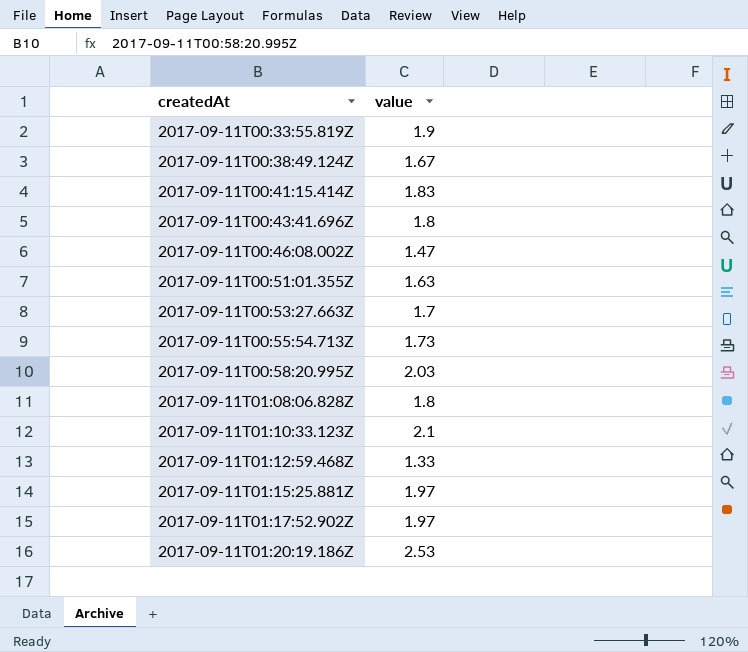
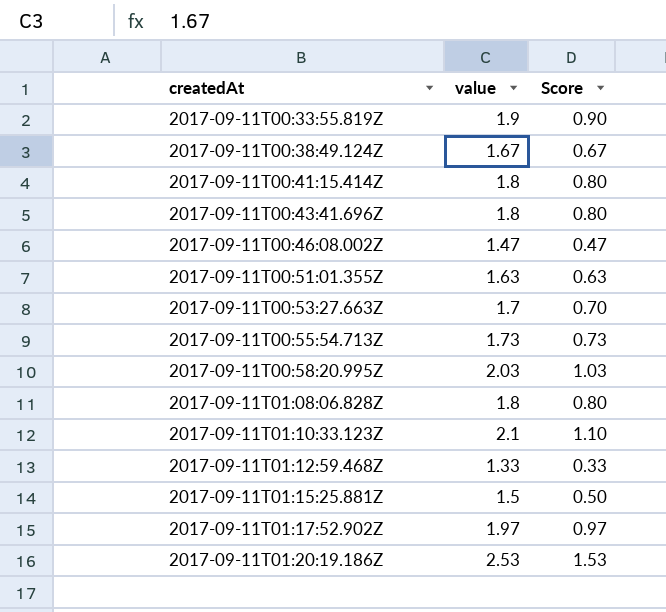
column Score | formula: none -> [value] - 1
2017-09-11T00:41:15.414Z | value: 1.83 -> 1.8
2017-09-11T01:15:25.881Z | value: 1.97 -> 1.5

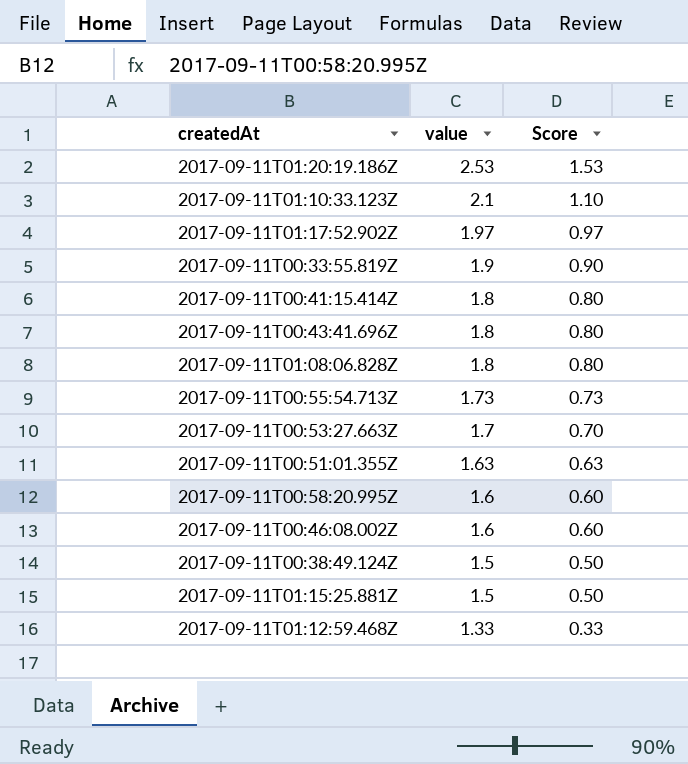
row order: createdAt ascending -> value descending
2017-09-11T00:58:20.995Z | value: 2.03 -> 1.6
2017-09-11T00:58:20.995Z | Score: 1.03 -> 0.60
2017-09-11T00:46:08.002Z | value: 1.47 -> 1.6
2017-09-11T00:46:08.002Z | Score: 0.47 -> 0.60
2017-09-11T00:38:49.124Z | value: 1.67 -> 1.5
2017-09-11T00:38:49.124Z | Score: 0.67 -> 0.50

